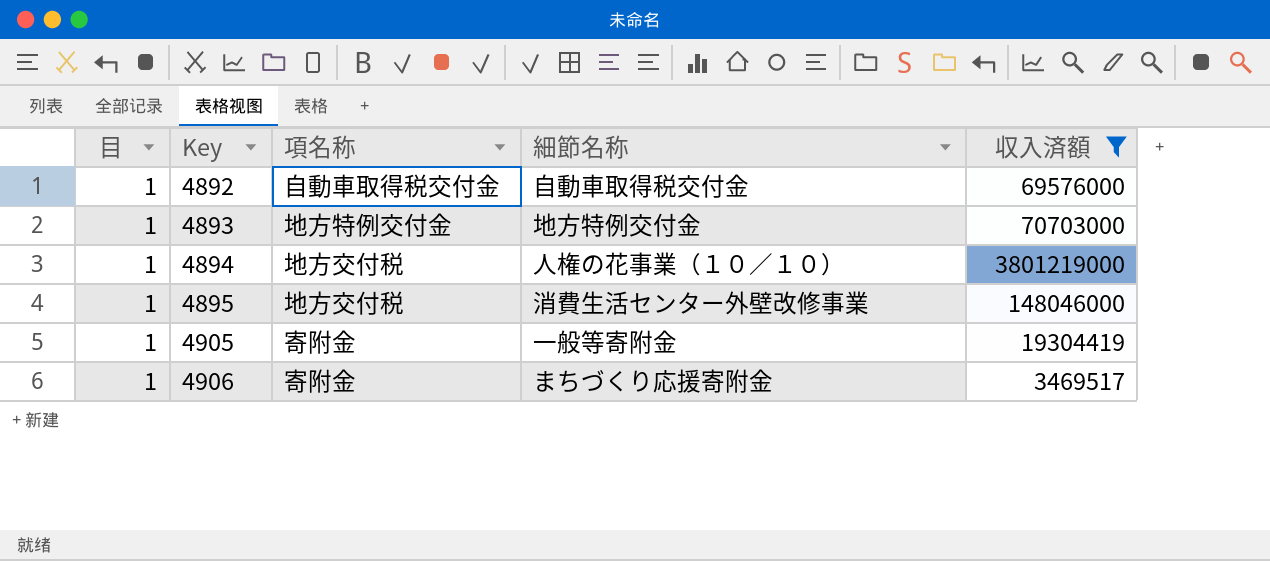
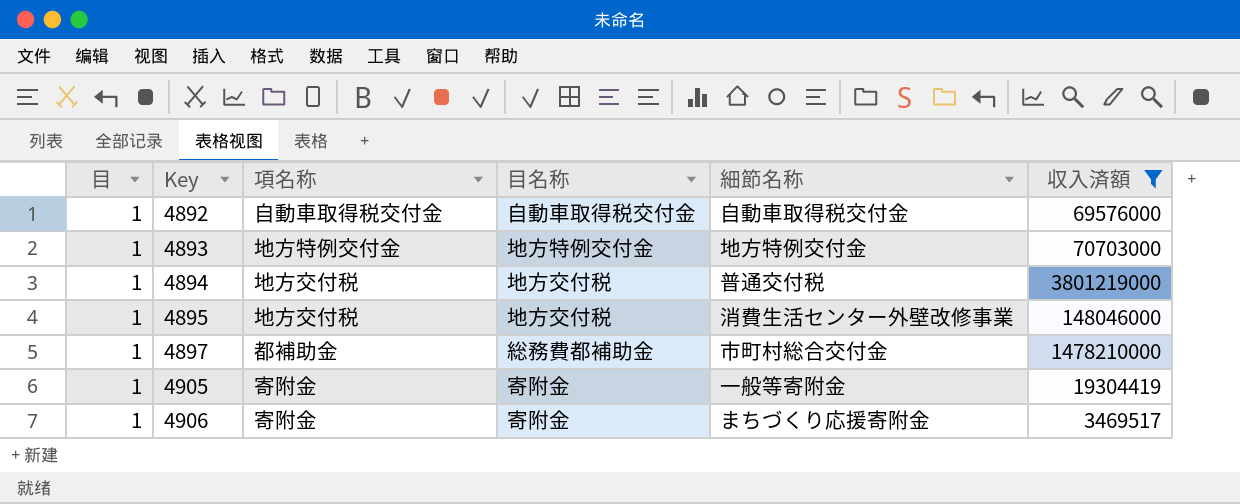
column 目名称 | position: none -> 4
4894 | 細節名称: 人権の花事業（１０／１０） -> 普通交付税
row 4897: none -> 1 | 都補助金 | 総務費都補助金 | 市町村総合交付金 | 1478210000

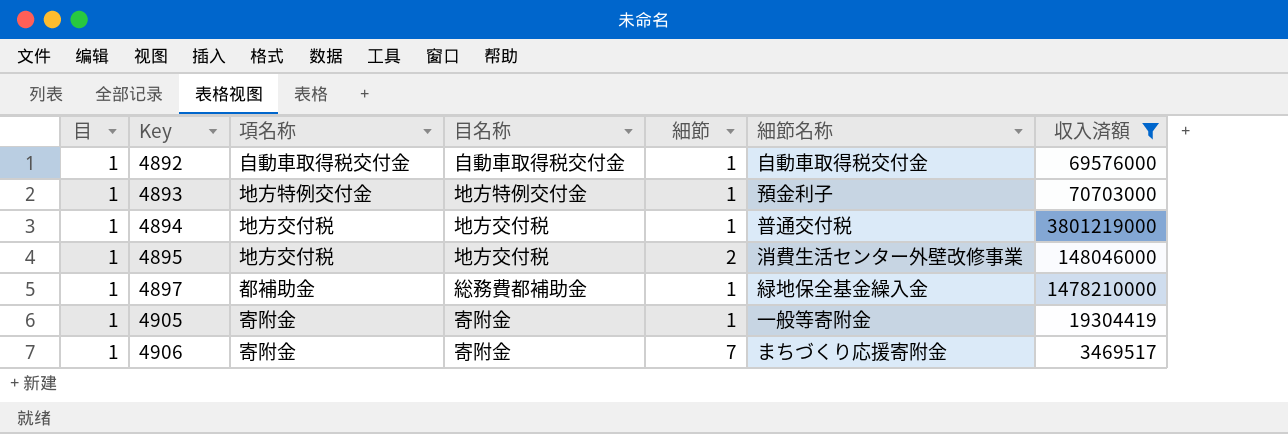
column 細節 | position: none -> 5
4893 | 細節名称: 地方特例交付金 -> 預金利子
4897 | 細節名称: 市町村総合交付金 -> 緑地保全基金繰入金

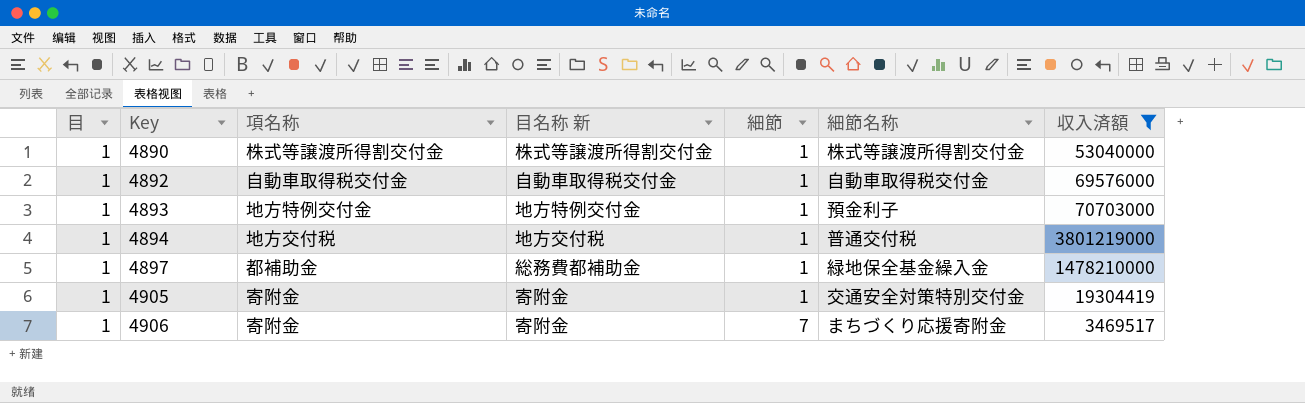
column name: 目名称 -> 目名称 新
row 4895: 1 | 地方交付税 | 地方交付税 | 2 | 消費生活センター外壁改修事業 | 148046000 -> none
row 4890: none -> 1 | 株式等譲渡所得割交付金 | 株式等譲渡所得割交付金 | 1 | 株式等譲渡所得割交付金 | 53040000
4905 | 細節名称: 一般等寄附金 -> 交通安全対策特別交付金

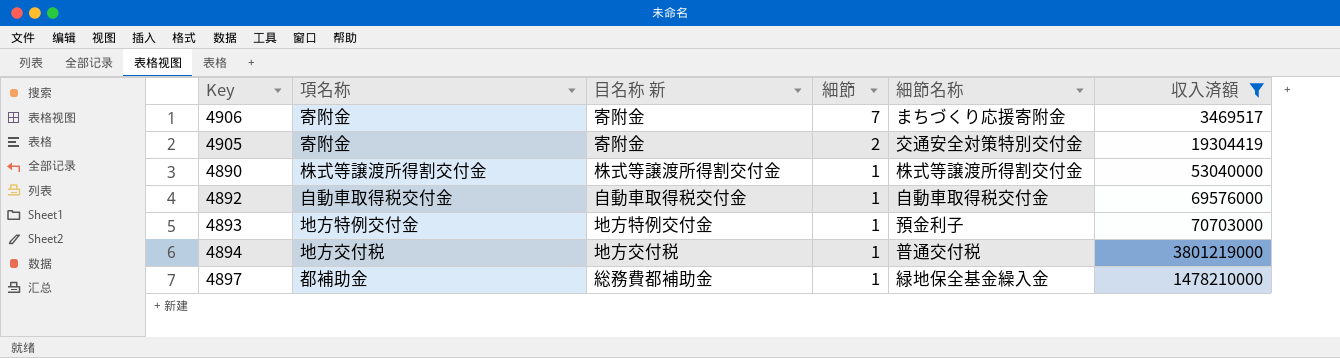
row order: Key ascending -> 細節 descending
column 目 | position: 1 -> none
4905 | 細節: 1 -> 2

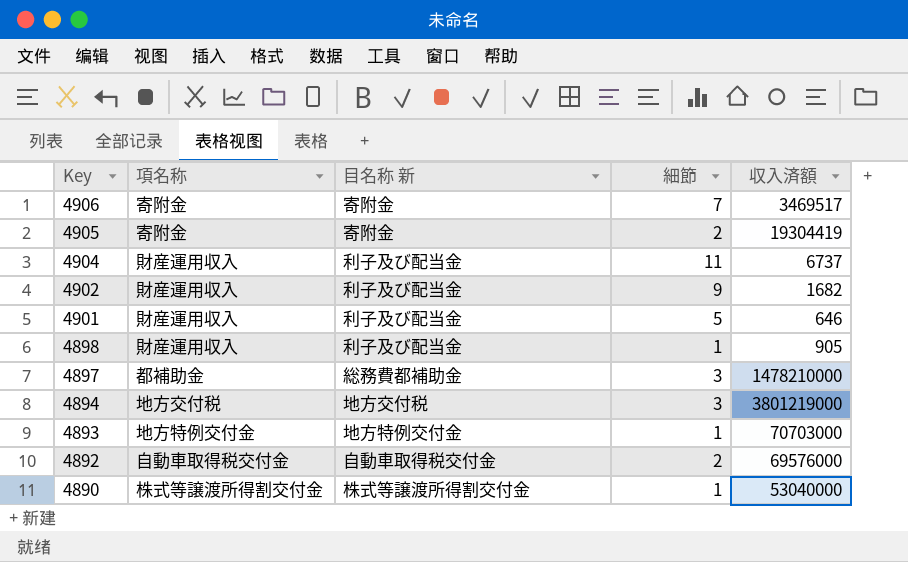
filter: 収入済額 >= 3469517 -> none
row order: 細節 descending -> Key descending
column 細節名称 | position: 5 -> none
4897 | 細節: 1 -> 3
4894 | 細節: 1 -> 3
4892 | 細節: 1 -> 2

